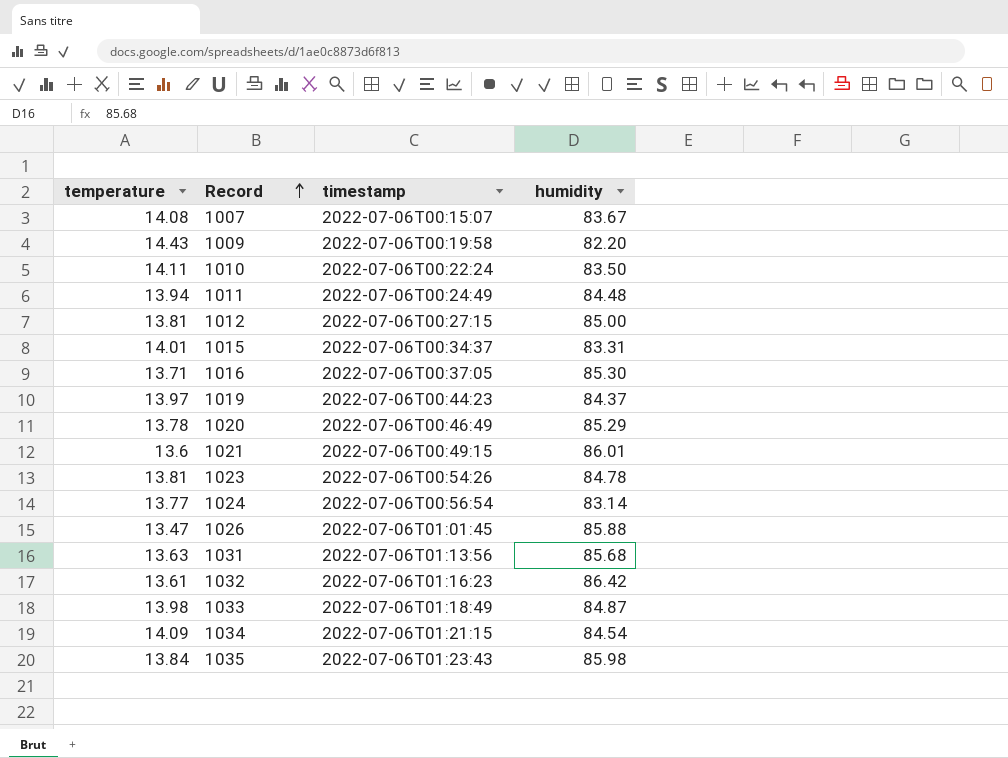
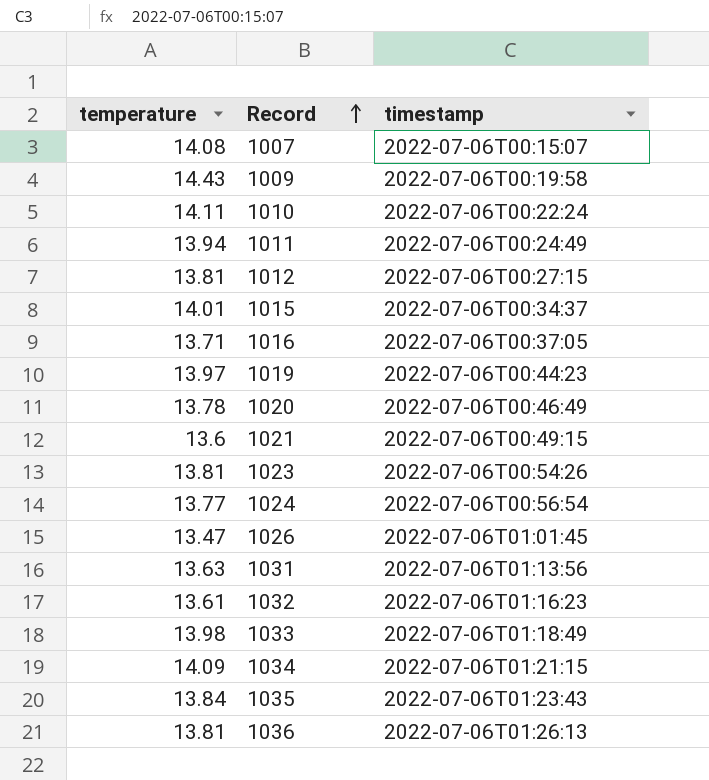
column humidity | position: 4 -> none
row 1036: none -> 13.81 | 2022-07-06T01:26:13

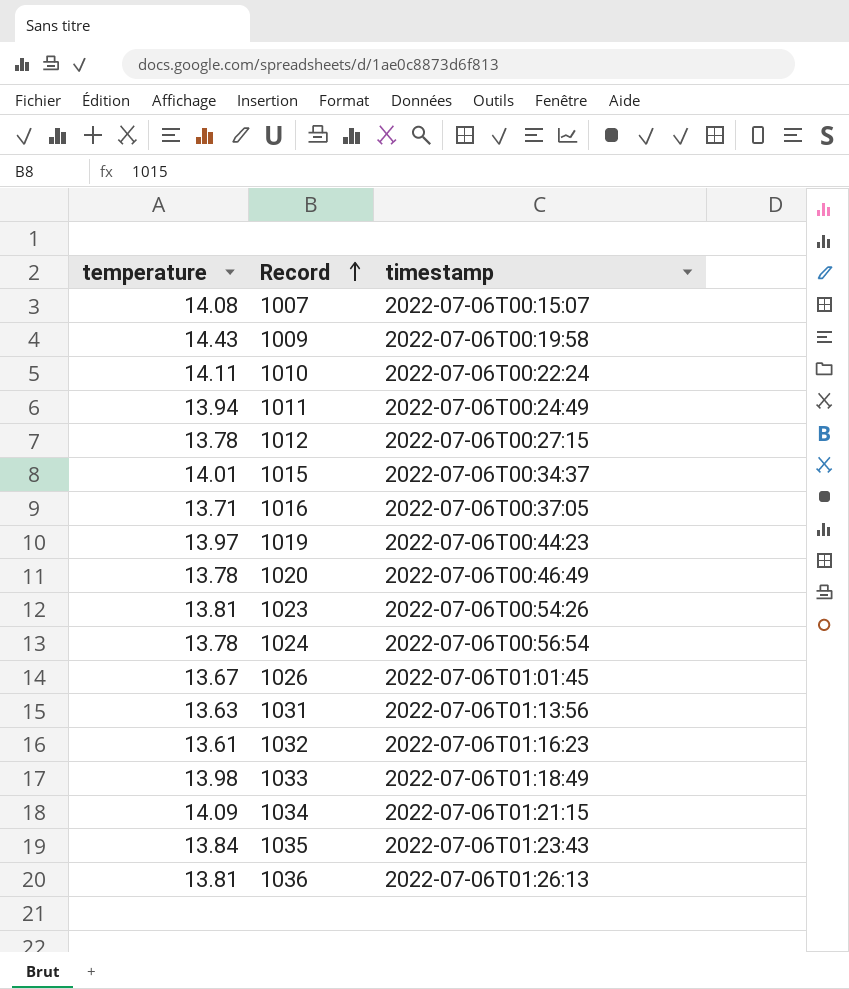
row 1021: 13.6 | 2022-07-06T00:49:15 -> none
1012 | temperature: 13.81 -> 13.78
1024 | temperature: 13.77 -> 13.78
1026 | temperature: 13.47 -> 13.67

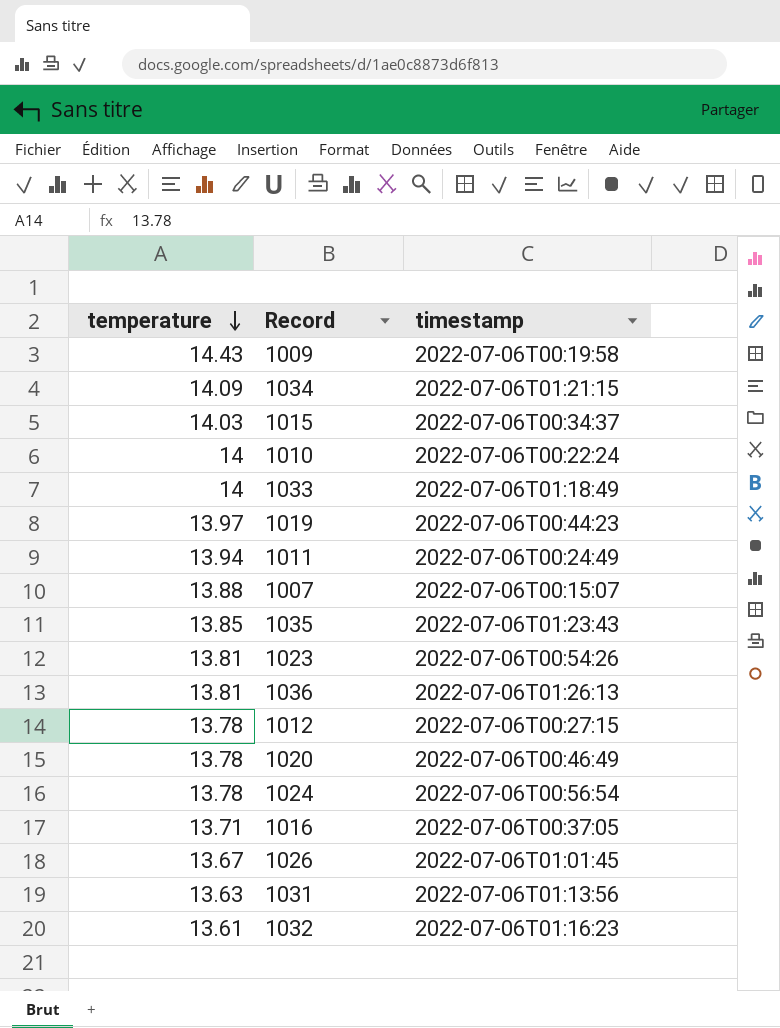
row order: Record ascending -> temperature descending
1015 | temperature: 14.01 -> 14.03
1010 | temperature: 14.11 -> 14
1033 | temperature: 13.98 -> 14
1007 | temperature: 14.08 -> 13.88
1035 | temperature: 13.84 -> 13.85

